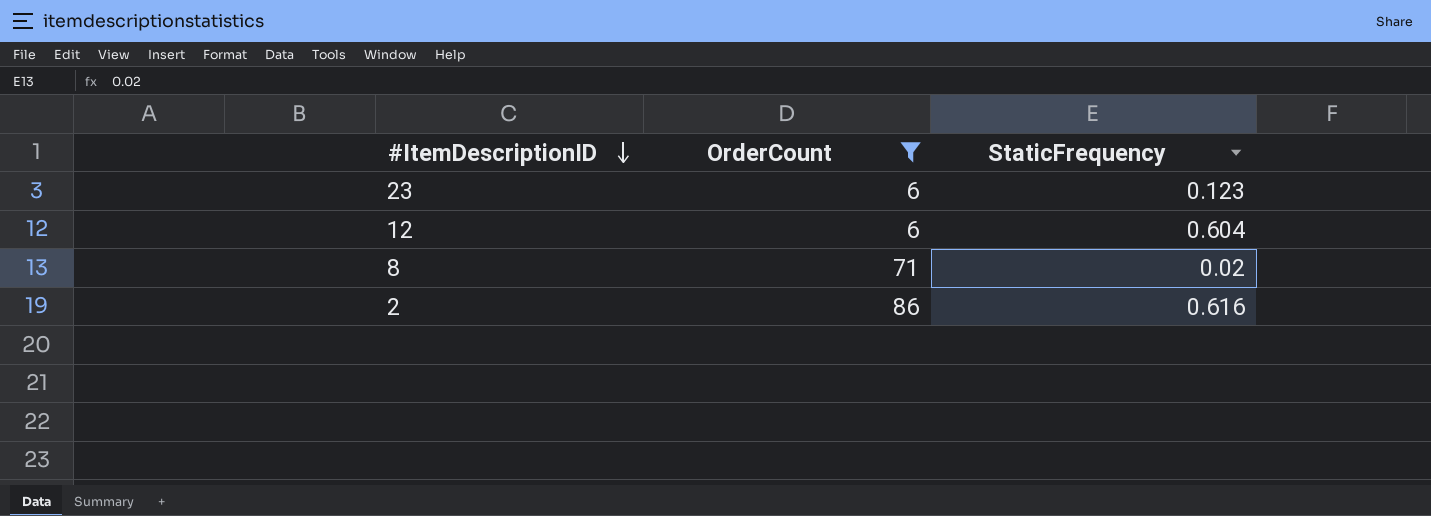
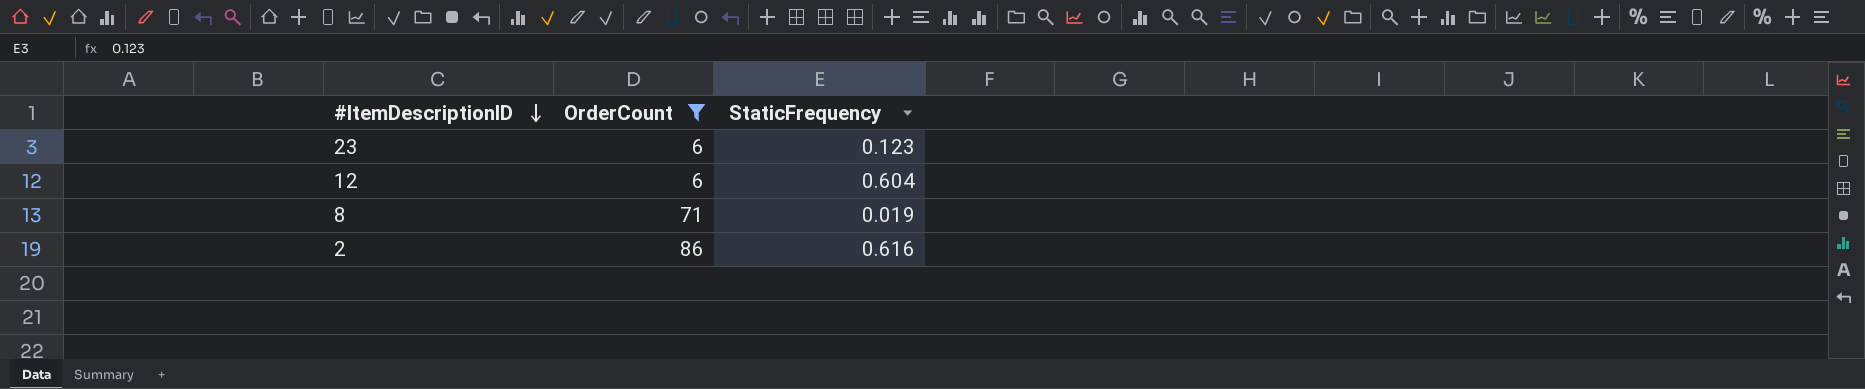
8 | StaticFrequency: 0.02 -> 0.019

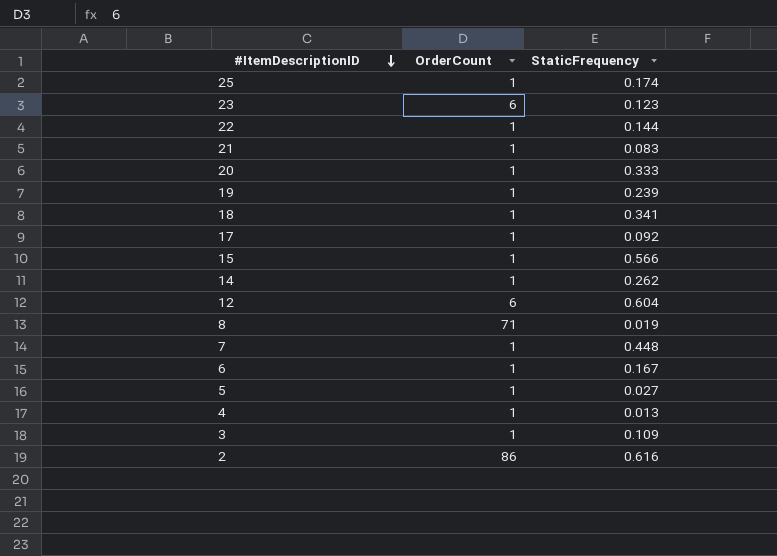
filter: OrderCount != 1 -> none

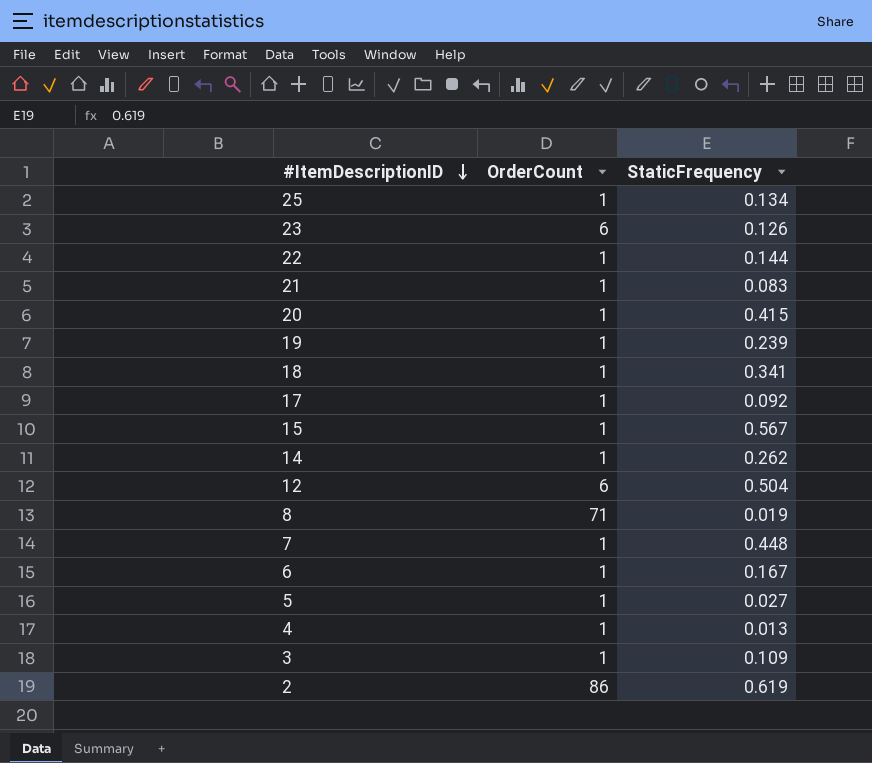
25 | StaticFrequency: 0.174 -> 0.134
23 | StaticFrequency: 0.123 -> 0.126
20 | StaticFrequency: 0.333 -> 0.415
15 | StaticFrequency: 0.566 -> 0.567
12 | StaticFrequency: 0.604 -> 0.504
2 | StaticFrequency: 0.616 -> 0.619

